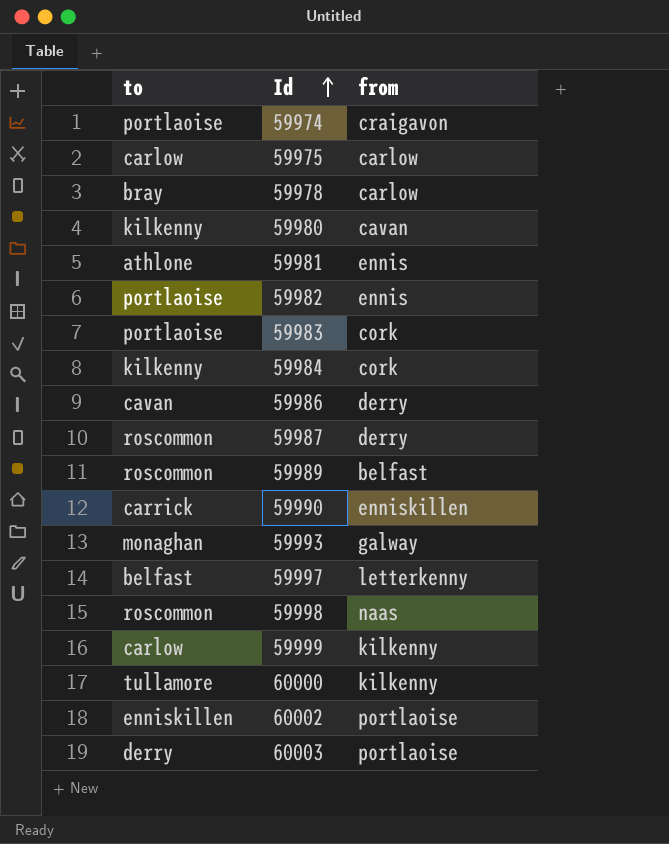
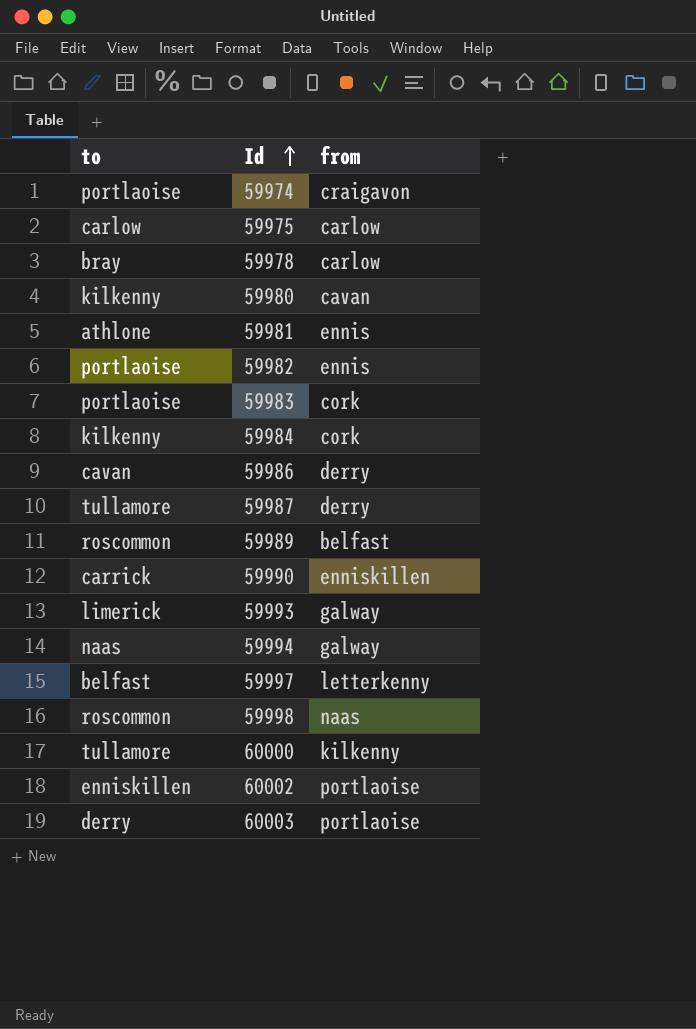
row 59999: carlow | kilkenny -> none
59987 | to: roscommon -> tullamore
59993 | to: monaghan -> limerick
row 59994: none -> naas | galway

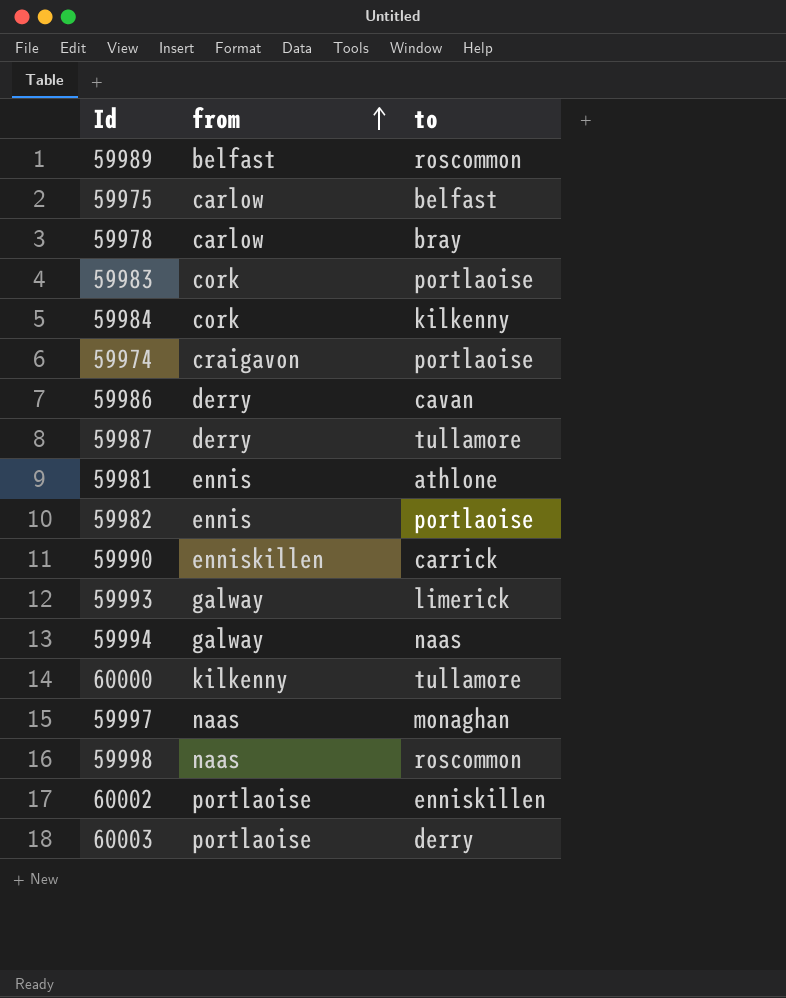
row order: Id ascending -> from ascending
column to | position: 1 -> 3
row 59980: kilkenny | cavan -> none
59975 | to: carlow -> belfast
59997 | from: letterkenny -> naas
59997 | to: belfast -> monaghan

